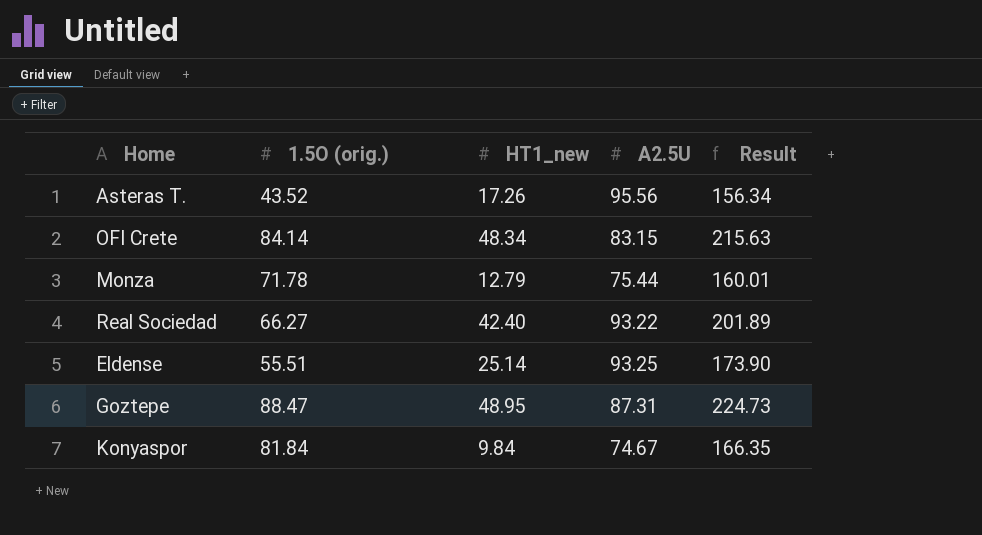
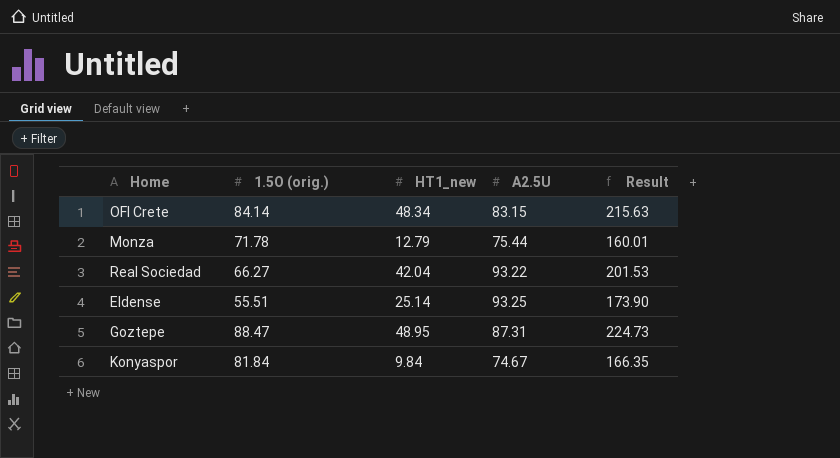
row Asteras T.: 43.52 | 17.26 | 95.56 | 156.34 -> none
Real Sociedad | HT1_new: 42.40 -> 42.04
Real Sociedad | Result: 201.89 -> 201.53

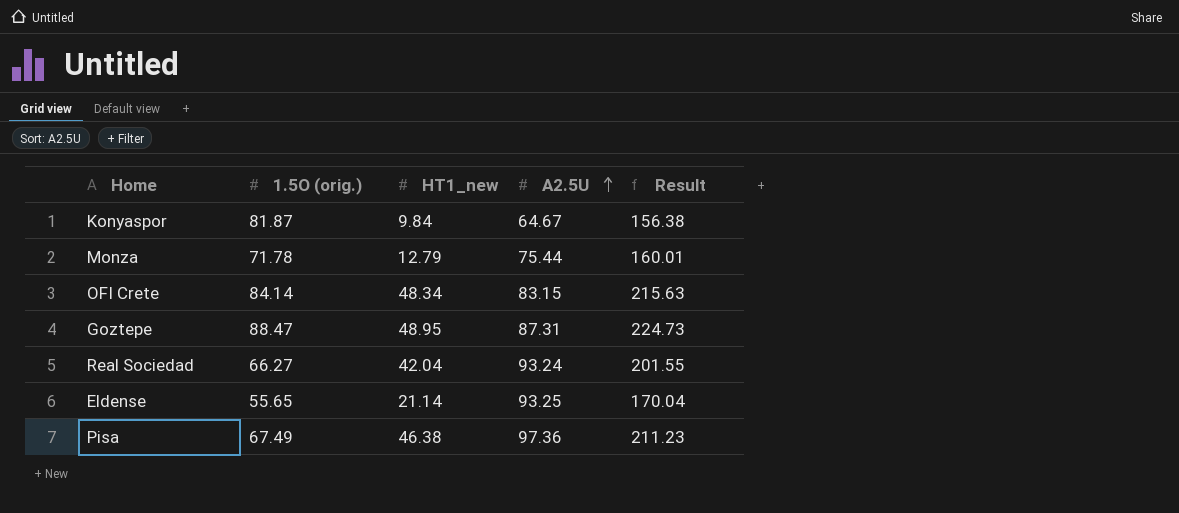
row order: none -> A2.5U ascending
Konyaspor | 1.5O (orig.): 81.84 -> 81.87
Konyaspor | A2.5U: 74.67 -> 64.67
Konyaspor | Result: 166.35 -> 156.38
Real Sociedad | A2.5U: 93.22 -> 93.24
Real Sociedad | Result: 201.53 -> 201.55
Eldense | 1.5O (orig.): 55.51 -> 55.65
Eldense | HT1_new: 25.14 -> 21.14
Eldense | Result: 173.90 -> 170.04
row Pisa: none -> 67.49 | 46.38 | 97.36 | 211.23

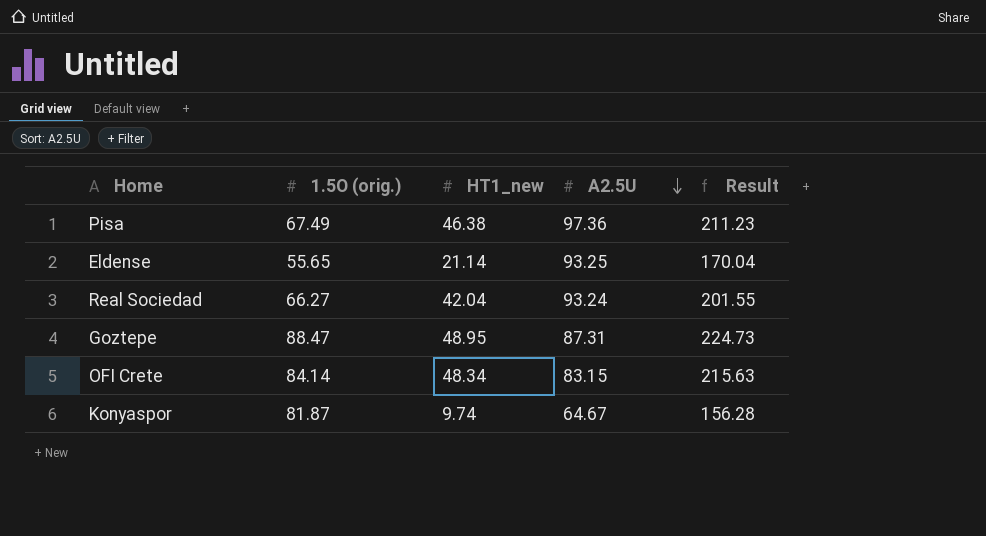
row order: A2.5U ascending -> A2.5U descending
row Monza: 71.78 | 12.79 | 75.44 | 160.01 -> none
Konyaspor | HT1_new: 9.84 -> 9.74
Konyaspor | Result: 156.38 -> 156.28

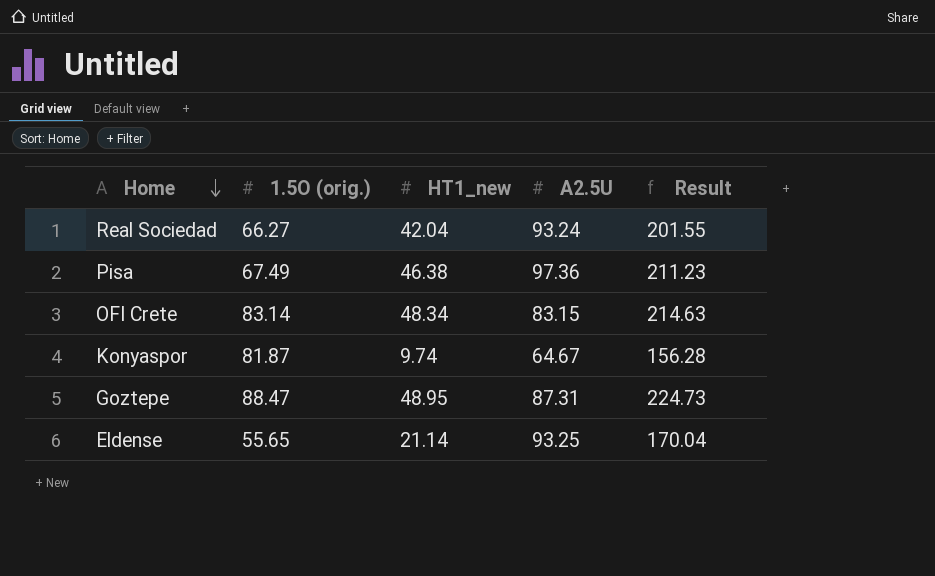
row order: A2.5U descending -> Home descending
OFI Crete | 1.5O (orig.): 84.14 -> 83.14
OFI Crete | Result: 215.63 -> 214.63

